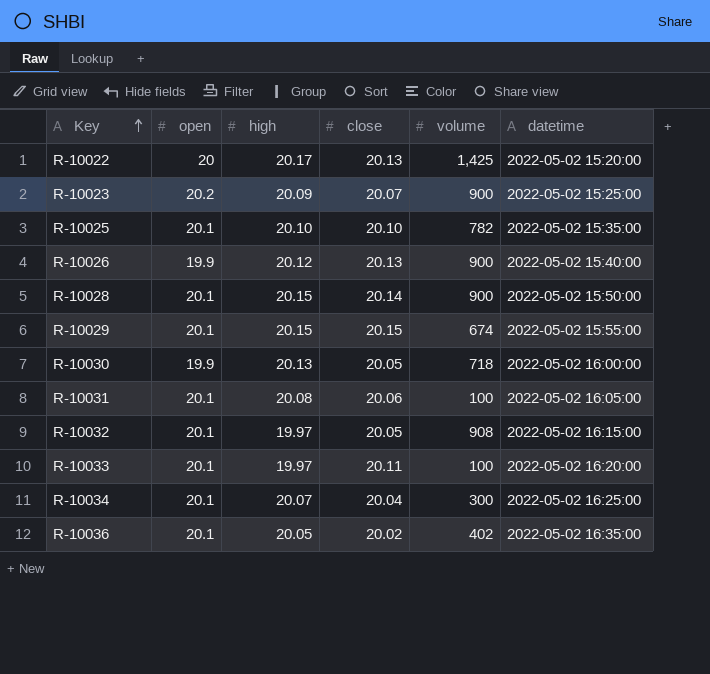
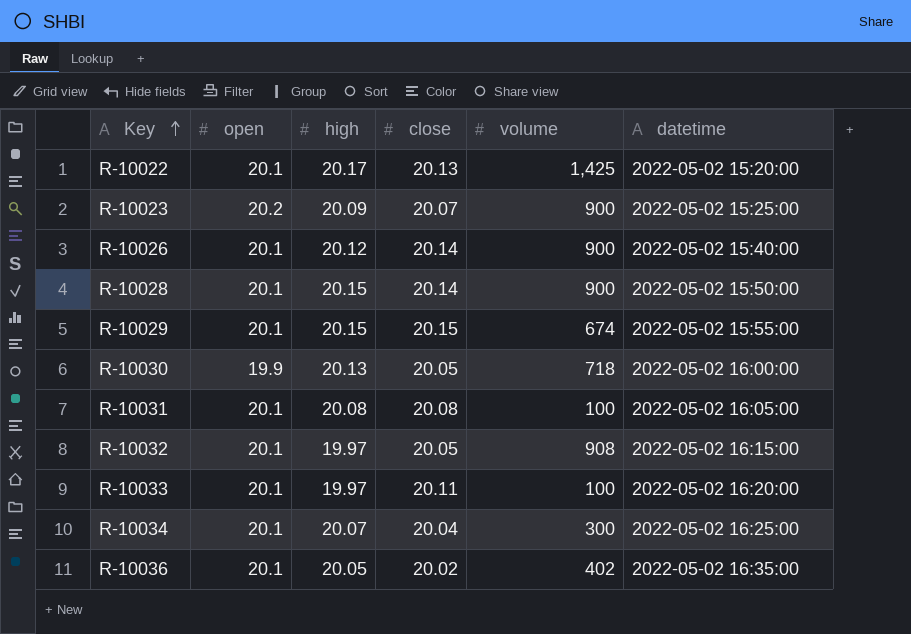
row R-10025: 20.1 | 20.10 | 20.10 | 782 | 2022-05-02 15:35:00 -> none
R-10022 | open: 20 -> 20.1
R-10026 | open: 19.9 -> 20.1
R-10026 | close: 20.13 -> 20.14
R-10031 | close: 20.06 -> 20.08

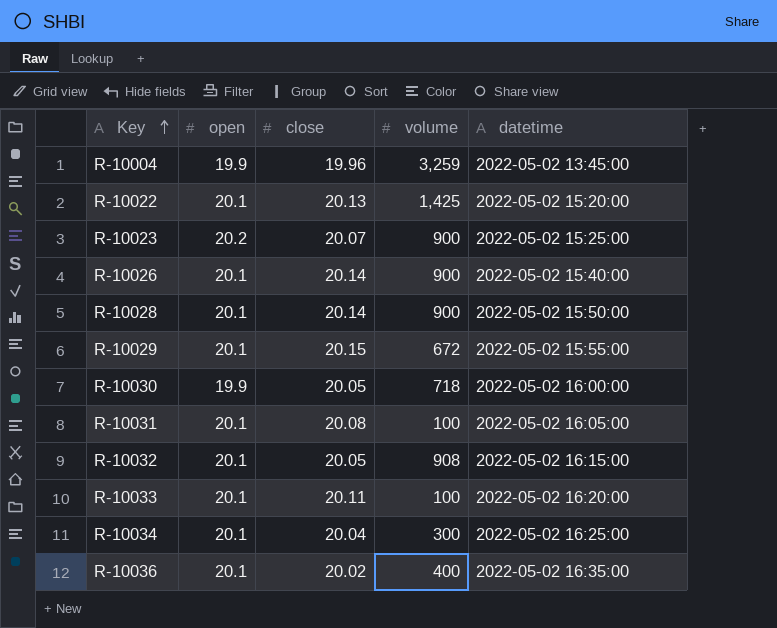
column high | position: 3 -> none
row R-10004: none -> 19.9 | 19.96 | 3,259 | 2022-05-02 13:45:00
R-10029 | volume: 674 -> 672
R-10036 | volume: 402 -> 400

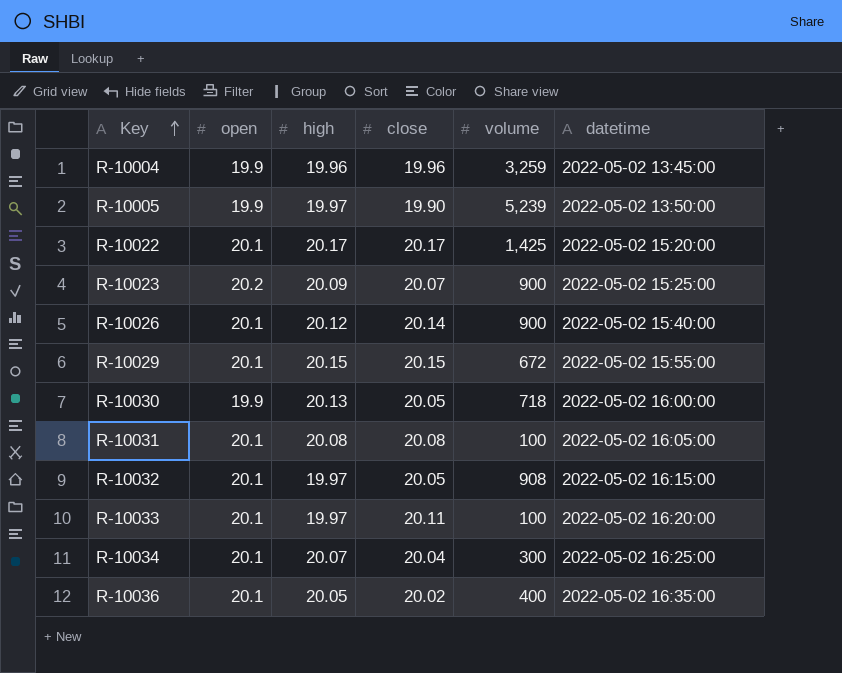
column high | position: none -> 3
row R-10028: 20.1 | 20.14 | 900 | 2022-05-02 15:50:00 -> none
row R-10005: none -> 19.9 | 19.97 | 19.90 | 5,239 | 2022-05-02 13:50:00
R-10022 | close: 20.13 -> 20.17

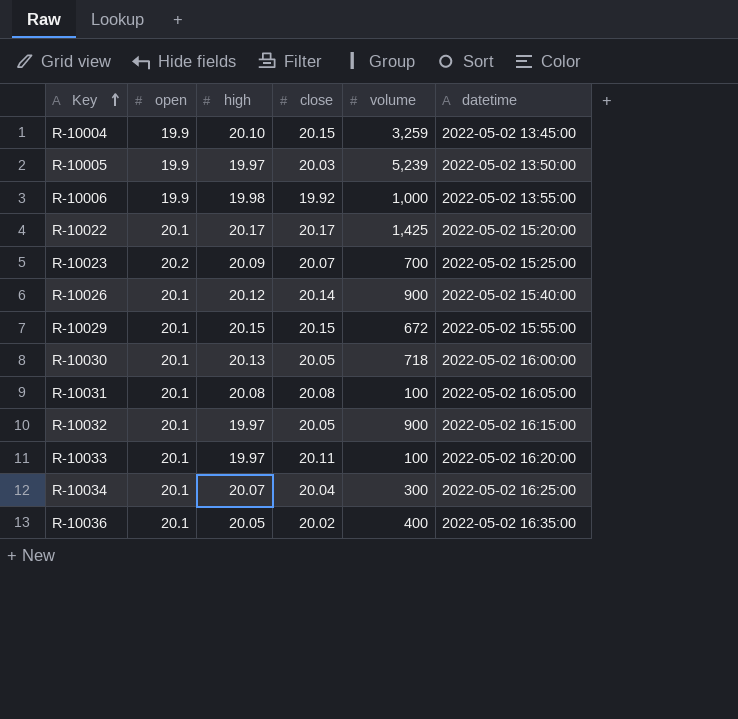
R-10004 | high: 19.96 -> 20.10
R-10004 | close: 19.96 -> 20.15
R-10005 | close: 19.90 -> 20.03
row R-10006: none -> 19.9 | 19.98 | 19.92 | 1,000 | 2022-05-02 13:55:00
R-10023 | volume: 900 -> 700
R-10030 | open: 19.9 -> 20.1
R-10032 | volume: 908 -> 900

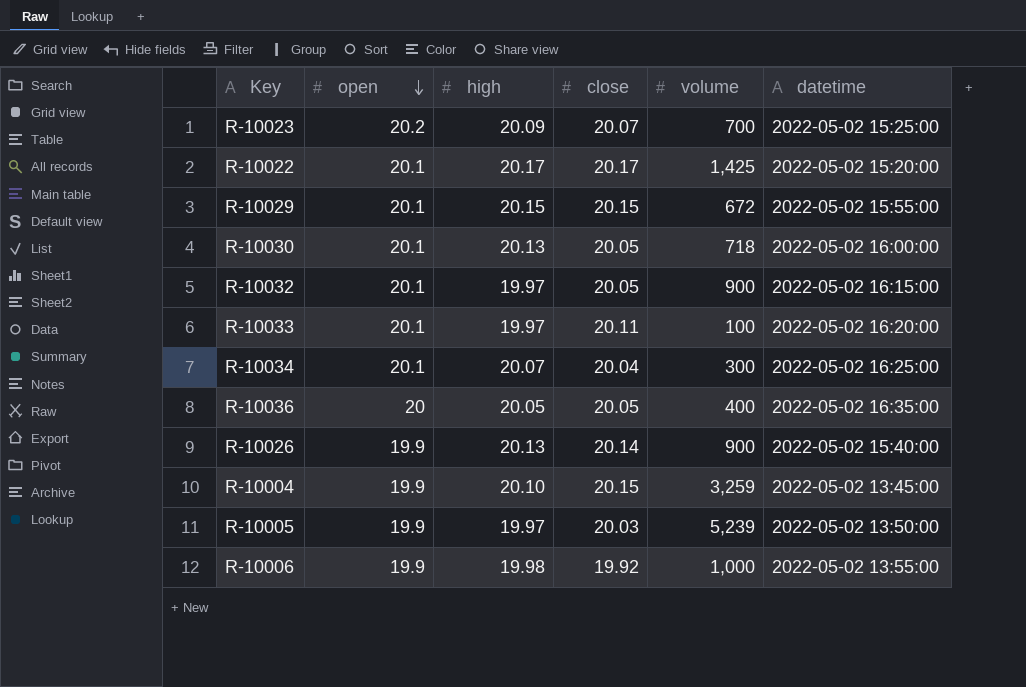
row order: Key ascending -> open descending
row R-10031: 20.1 | 20.08 | 20.08 | 100 | 2022-05-02 16:05:00 -> none
R-10036 | open: 20.1 -> 20
R-10036 | close: 20.02 -> 20.05
R-10026 | open: 20.1 -> 19.9
R-10026 | high: 20.12 -> 20.13

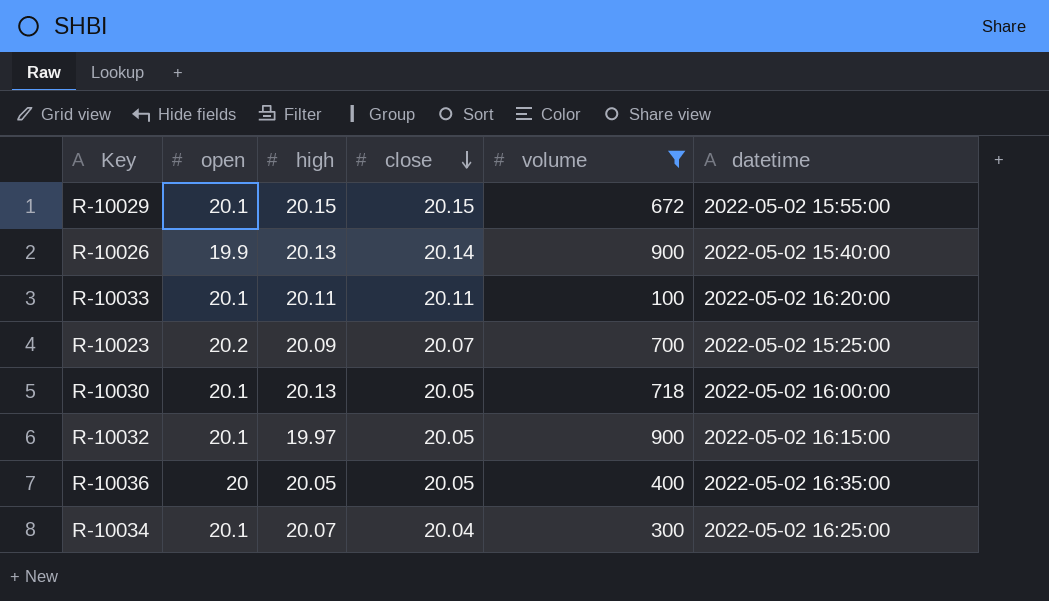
filter: none -> volume <= 900
row order: open descending -> close descending
R-10033 | high: 19.97 -> 20.11

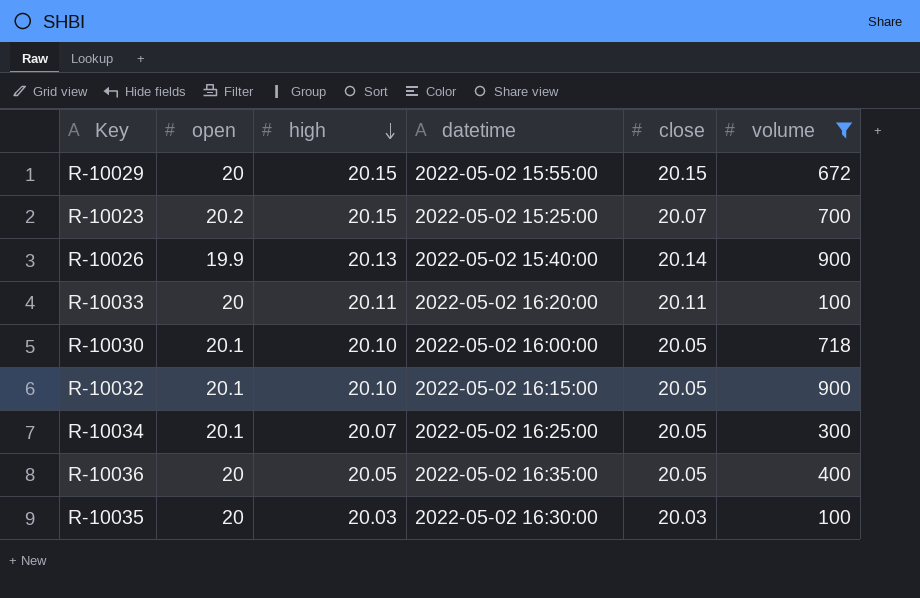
row order: close descending -> high descending
column datetime | position: 6 -> 4
R-10029 | open: 20.1 -> 20
R-10023 | high: 20.09 -> 20.15
R-10033 | open: 20.1 -> 20
R-10030 | high: 20.13 -> 20.10
R-10032 | high: 19.97 -> 20.10
R-10034 | close: 20.04 -> 20.05
row R-10035: none -> 20 | 20.03 | 2022-05-02 16:30:00 | 20.03 | 100

